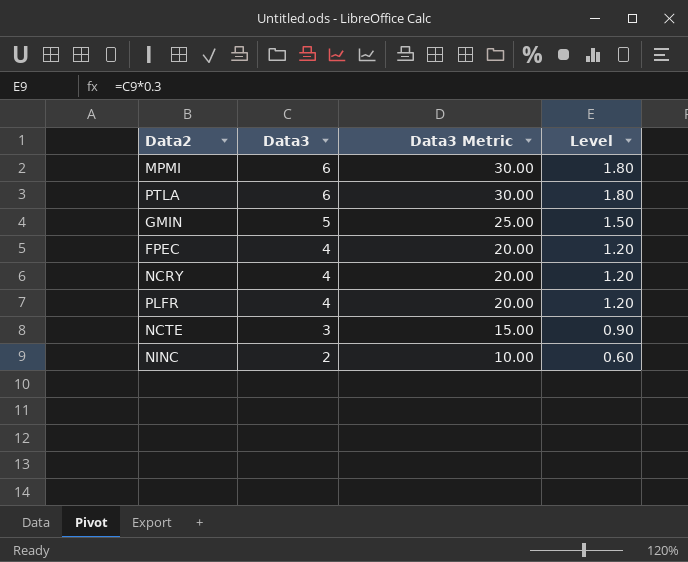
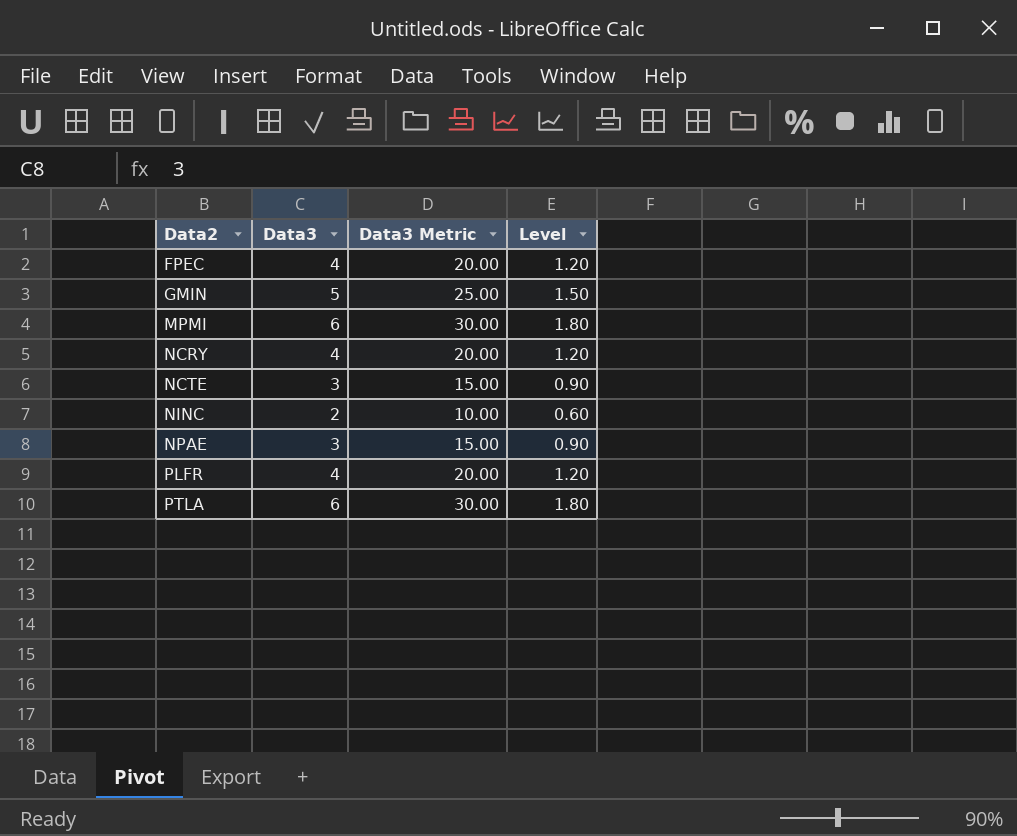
row order: Data3 descending -> Data2 ascending
row NPAE: none -> 3 | 15.00 | 0.90

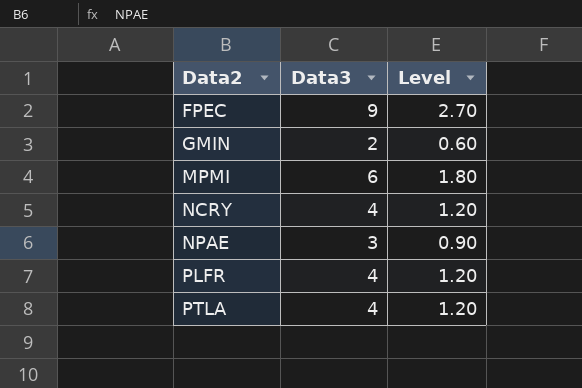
column Data3 Metric | formula: [Data3] * 5 -> none
row NCTE: 3 | 15.00 | 0.90 -> none
row NINC: 2 | 10.00 | 0.60 -> none
FPEC | Data3: 4 -> 9
FPEC | Level: 1.20 -> 2.70
GMIN | Data3: 5 -> 2
GMIN | Level: 1.50 -> 0.60
PTLA | Data3: 6 -> 4
PTLA | Level: 1.80 -> 1.20

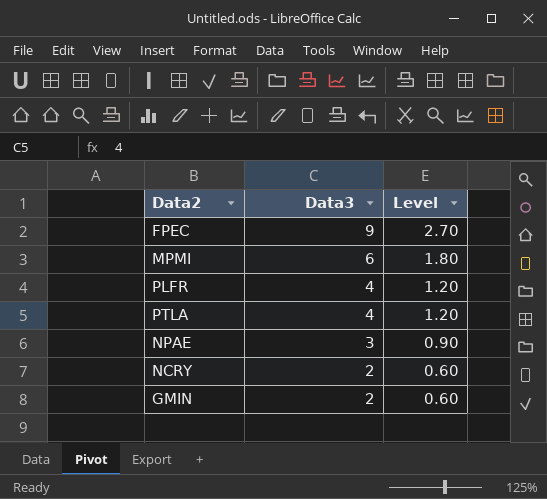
row order: Data2 ascending -> Data3 descending
NCRY | Data3: 4 -> 2
NCRY | Level: 1.20 -> 0.60

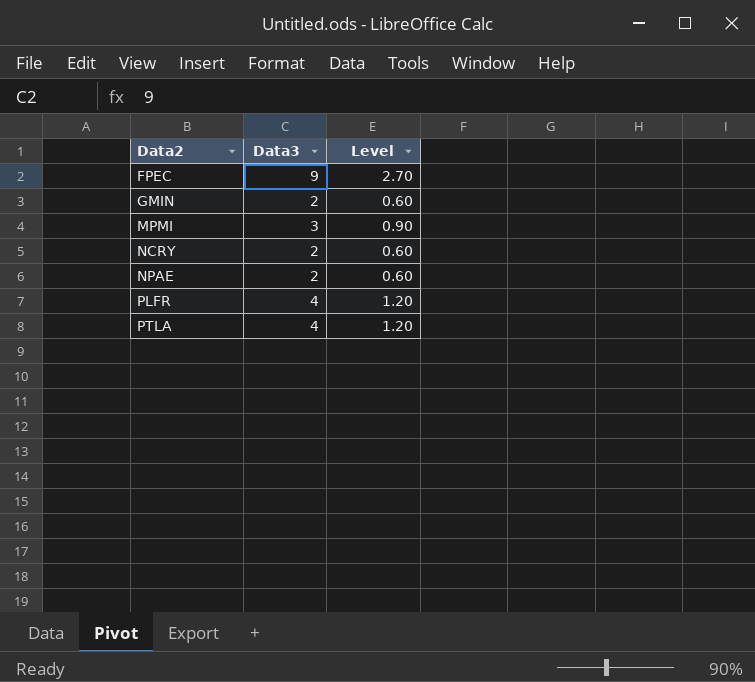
row order: Data3 descending -> Data2 ascending
MPMI | Data3: 6 -> 3
MPMI | Level: 1.80 -> 0.90
NPAE | Data3: 3 -> 2
NPAE | Level: 0.90 -> 0.60

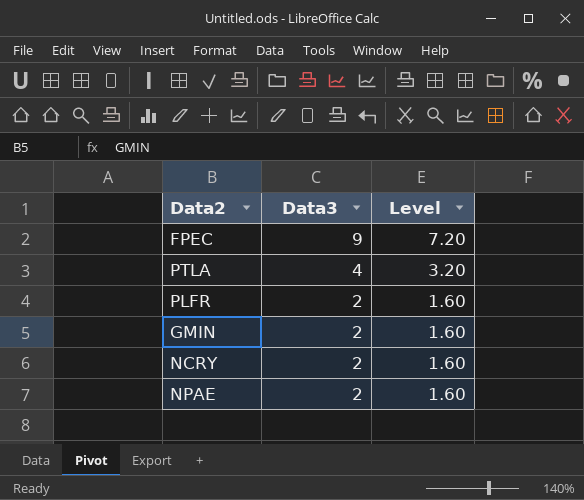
row order: Data2 ascending -> Data3 descending
column Level | formula: [Data3] * 0.3 -> [Data3] * 0.8
row MPMI: 3 | 0.90 -> none
PLFR | Data3: 4 -> 2

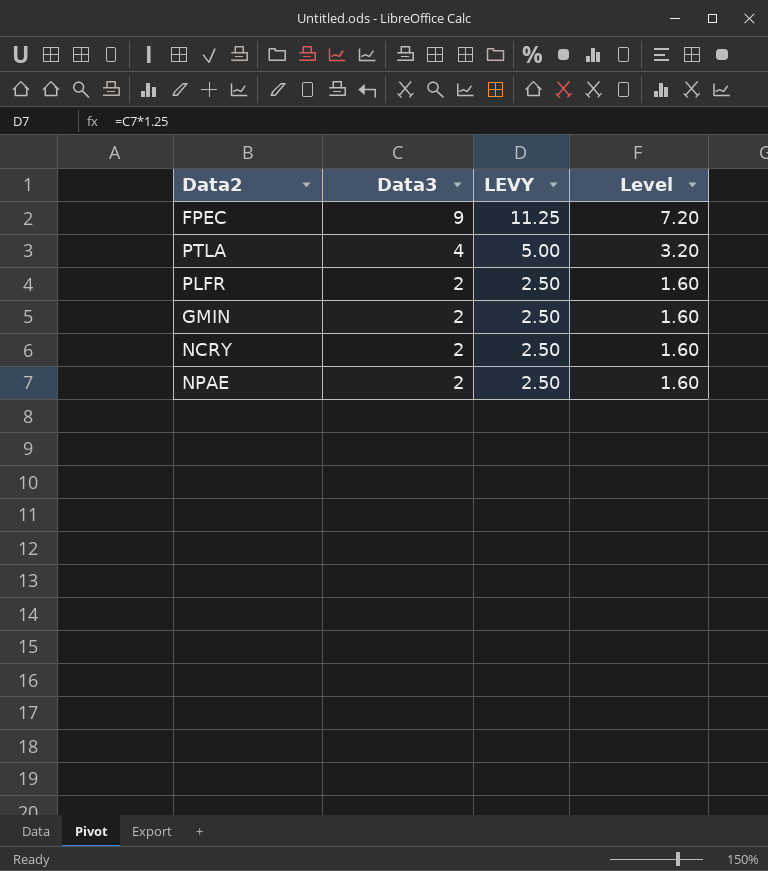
column LEVY | formula: none -> [Data3] * 1.25

